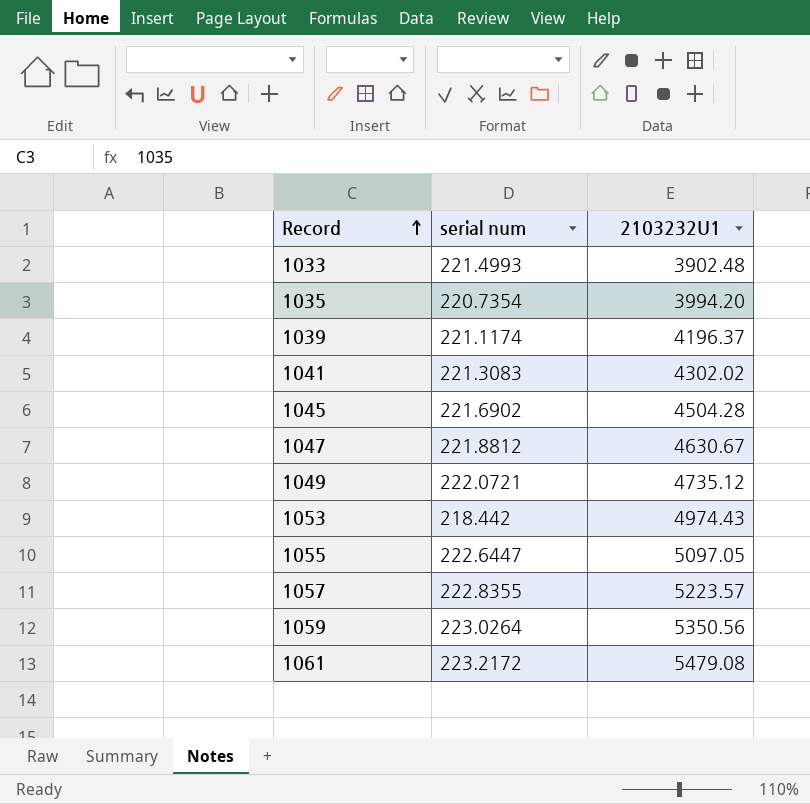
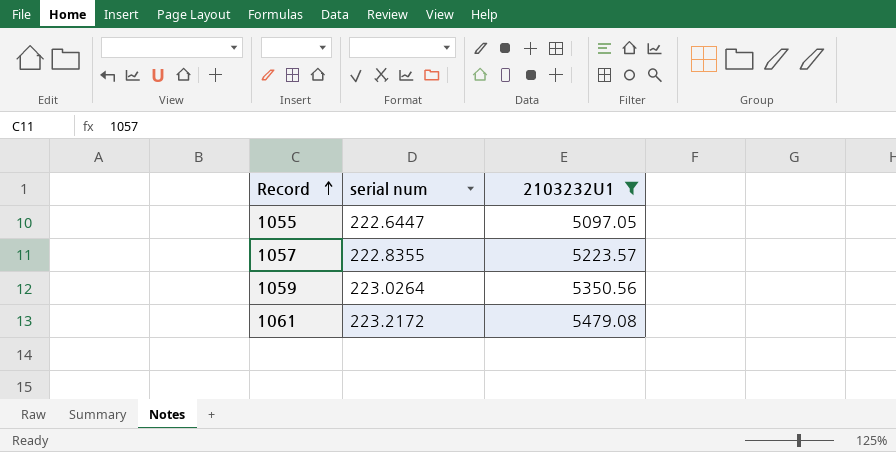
filter: none -> 2103232U1 >= 5097.05

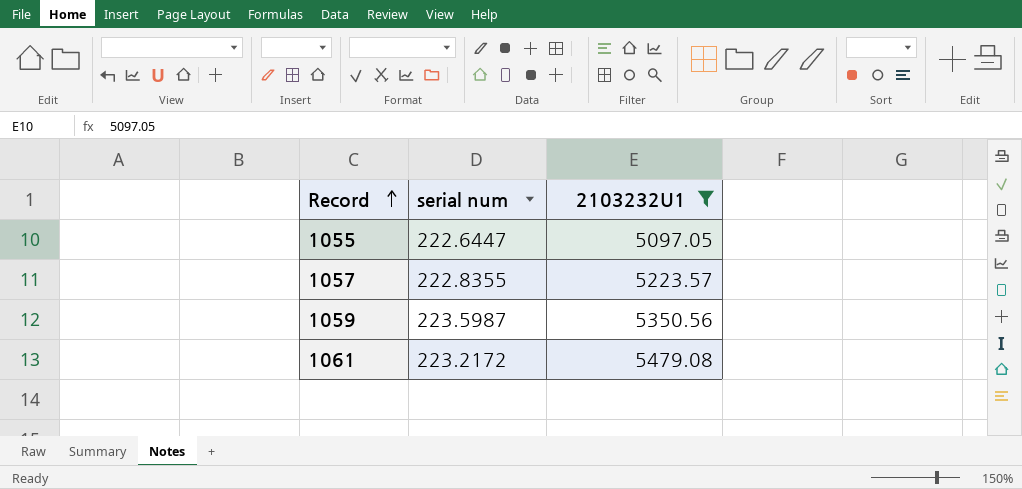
1059 | serial num: 223.0264 -> 223.5987

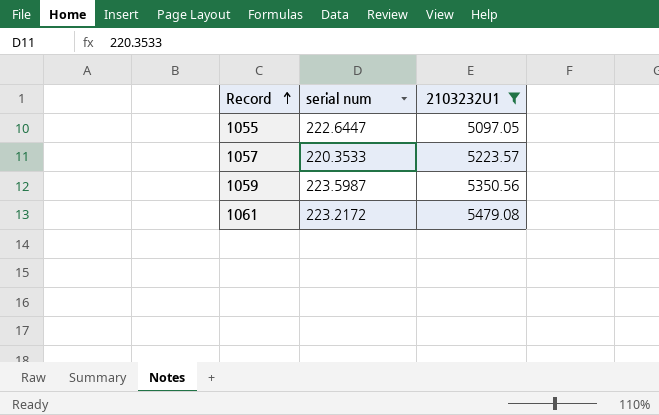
1057 | serial num: 222.8355 -> 220.3533

